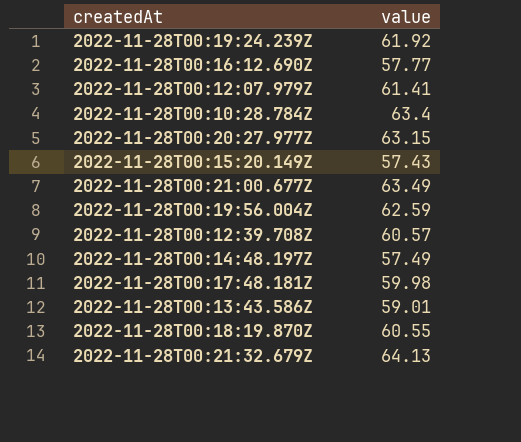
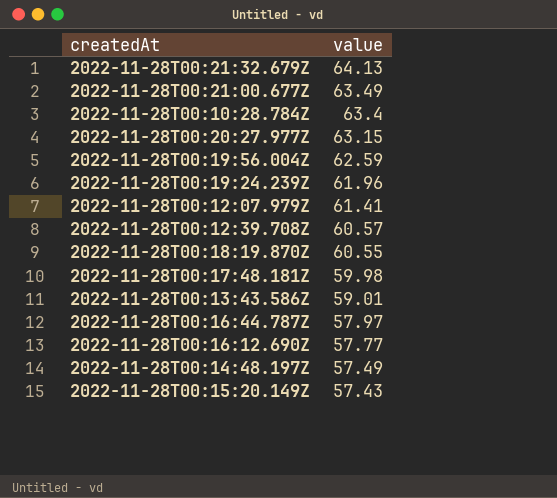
row order: none -> value descending
2022-11-28T00:19:24.239Z | value: 61.92 -> 61.96
row 2022-11-28T00:16:44.787Z: none -> 57.97

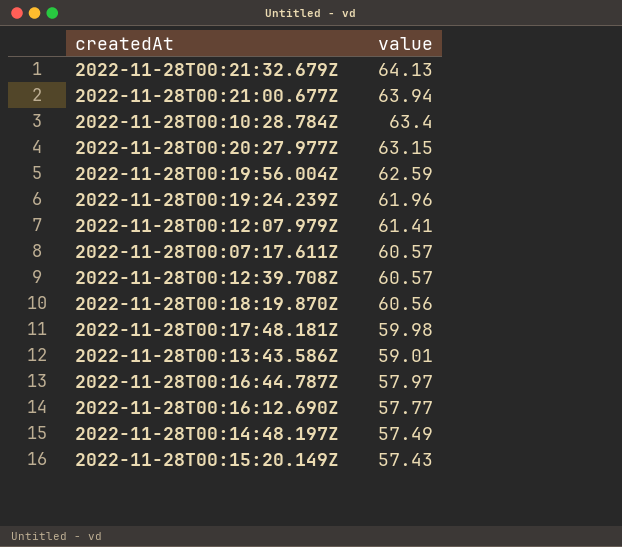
2022-11-28T00:21:00.677Z | value: 63.49 -> 63.94
row 2022-11-28T00:07:17.611Z: none -> 60.57
2022-11-28T00:18:19.870Z | value: 60.55 -> 60.56

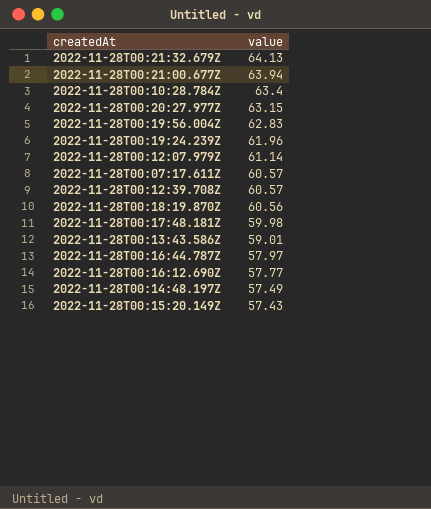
2022-11-28T00:19:56.004Z | value: 62.59 -> 62.83
2022-11-28T00:12:07.979Z | value: 61.41 -> 61.14

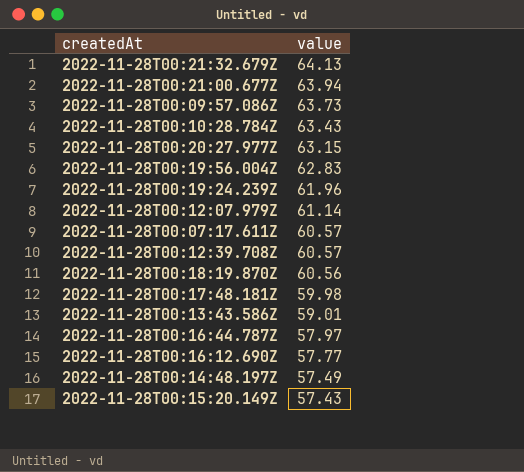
row 2022-11-28T00:09:57.086Z: none -> 63.73
2022-11-28T00:10:28.784Z | value: 63.4 -> 63.43

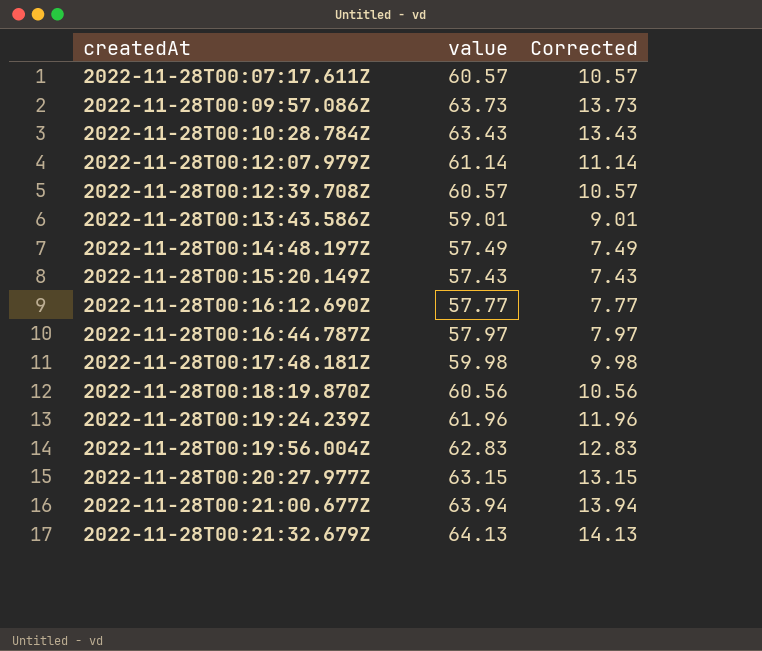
row order: value descending -> createdAt ascending
column Corrected | formula: none -> [value] - 50

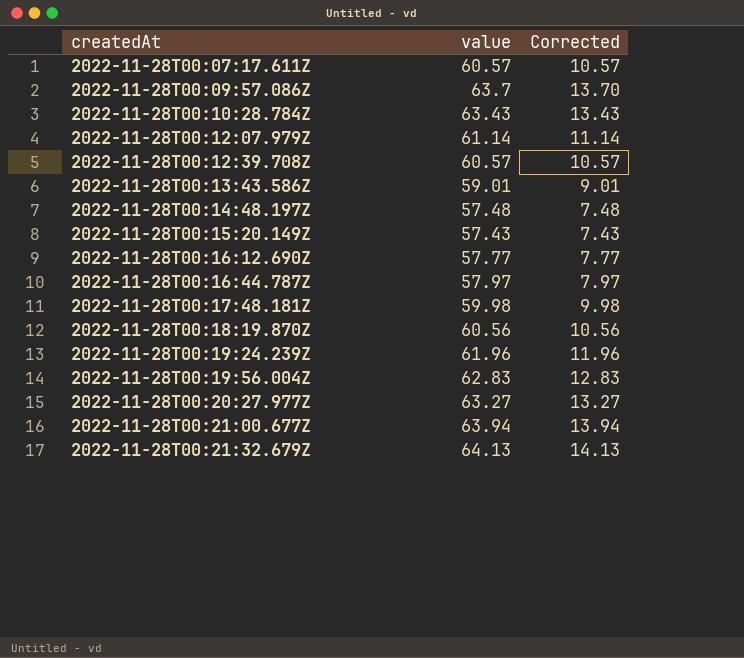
2022-11-28T00:09:57.086Z | value: 63.73 -> 63.7
2022-11-28T00:09:57.086Z | Corrected: 13.73 -> 13.70
2022-11-28T00:14:48.197Z | value: 57.49 -> 57.48
2022-11-28T00:14:48.197Z | Corrected: 7.49 -> 7.48
2022-11-28T00:20:27.977Z | value: 63.15 -> 63.27
2022-11-28T00:20:27.977Z | Corrected: 13.15 -> 13.27

